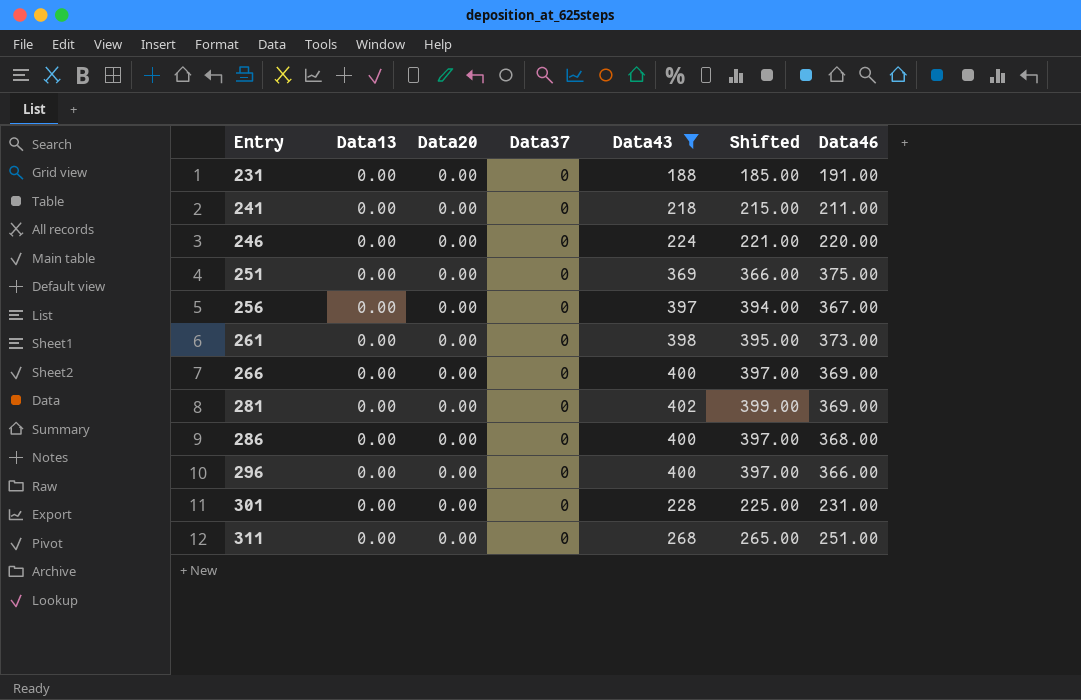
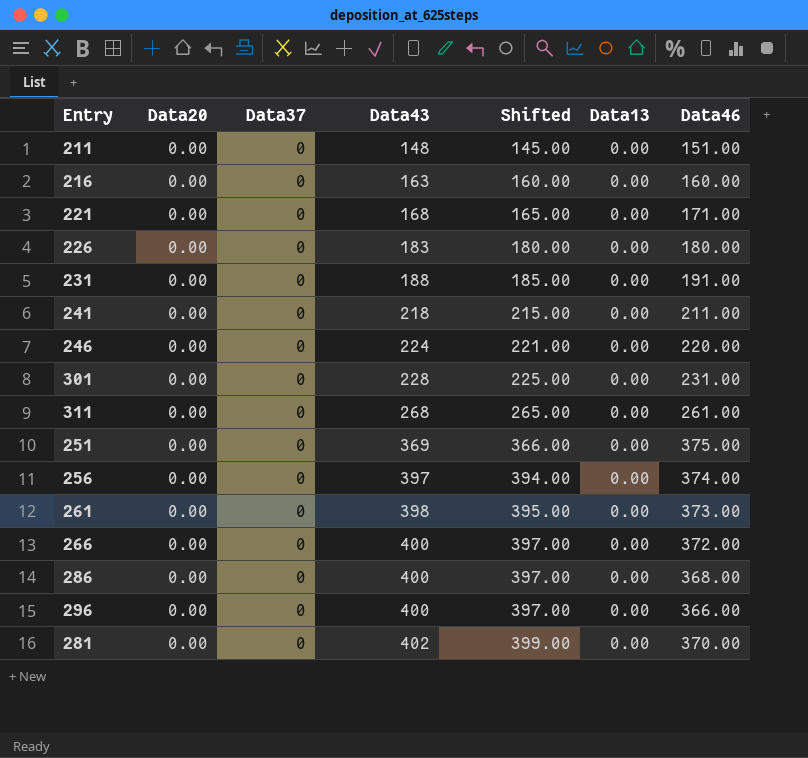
filter: Data43 >= 188 -> none
row order: Entry ascending -> Data43 ascending
column Data13 | position: 2 -> 6
311 | Data46: 251.00 -> 261.00
256 | Data46: 367.00 -> 374.00
266 | Data46: 369.00 -> 372.00
281 | Data46: 369.00 -> 370.00

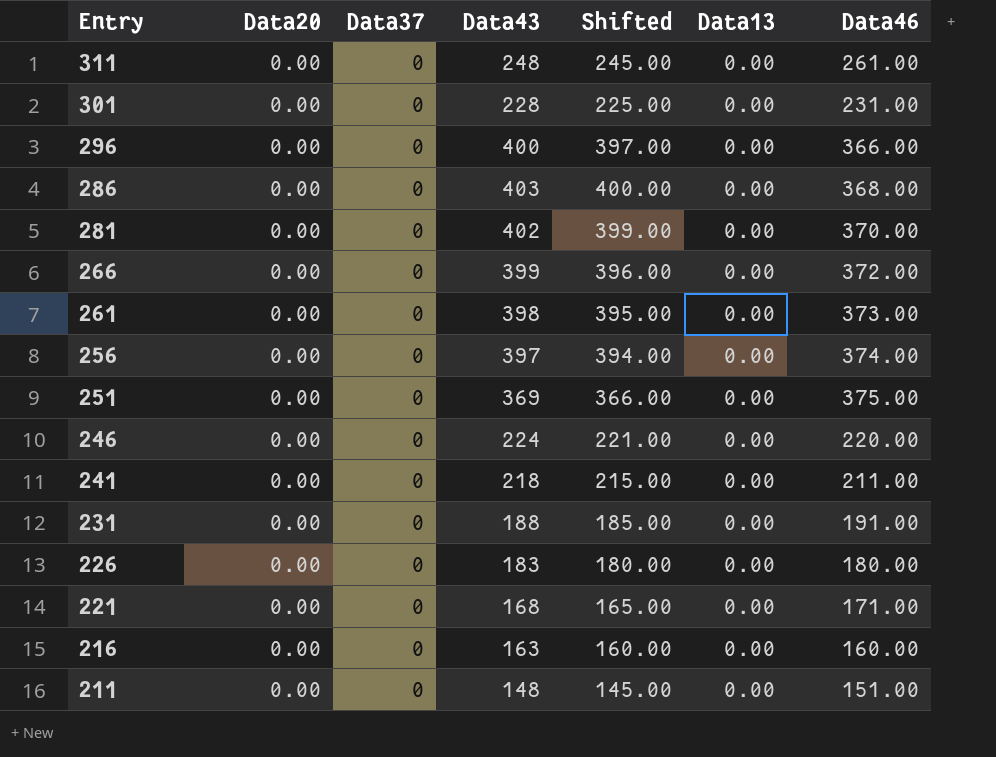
row order: Data43 ascending -> Entry descending
311 | Data43: 268 -> 248
311 | Shifted: 265.00 -> 245.00
286 | Data43: 400 -> 403
286 | Shifted: 397.00 -> 400.00
266 | Data43: 400 -> 399
266 | Shifted: 397.00 -> 396.00

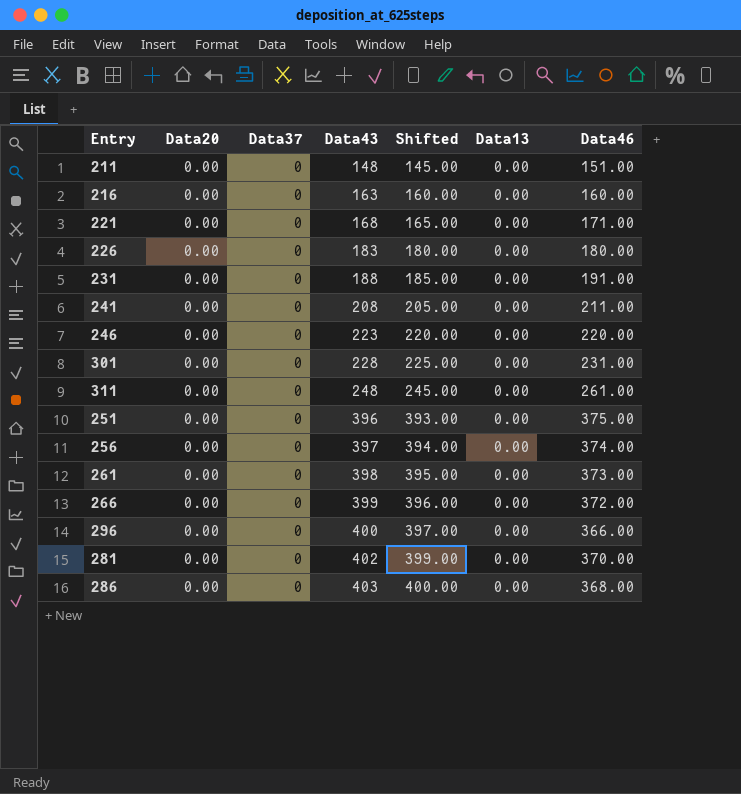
row order: Entry descending -> Data43 ascending
241 | Data43: 218 -> 208
241 | Shifted: 215.00 -> 205.00
246 | Data43: 224 -> 223
246 | Shifted: 221.00 -> 220.00
251 | Data43: 369 -> 396
251 | Shifted: 366.00 -> 393.00

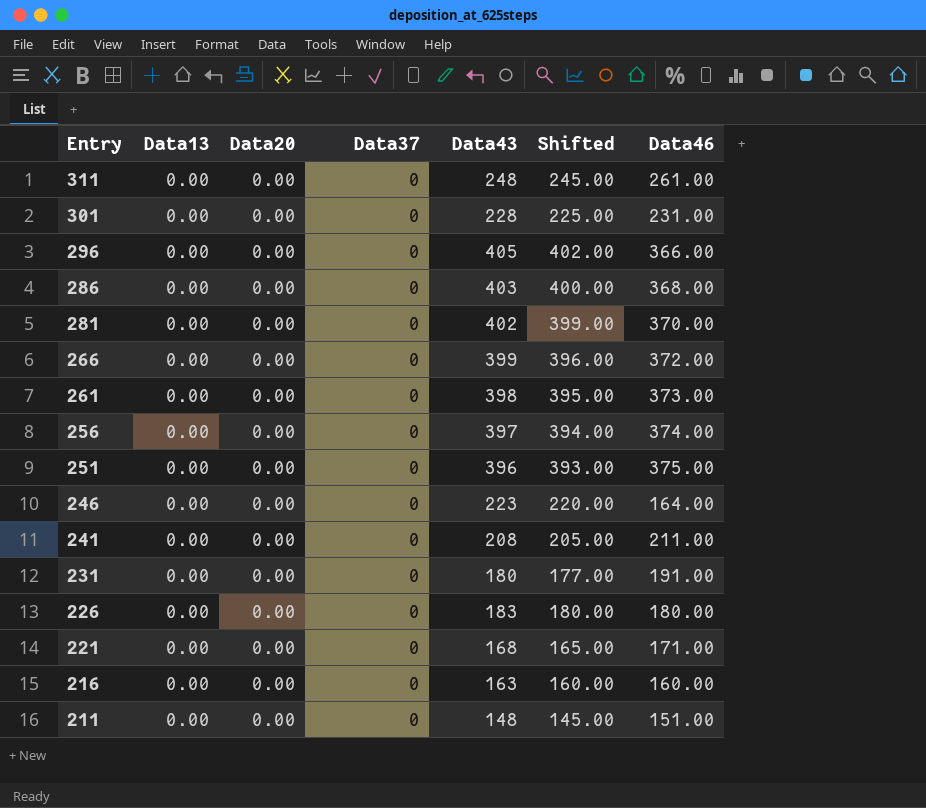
row order: Data43 ascending -> Entry descending
column Data13 | position: 6 -> 2
296 | Data43: 400 -> 405
296 | Shifted: 397.00 -> 402.00
246 | Data46: 220.00 -> 164.00
231 | Data43: 188 -> 180
231 | Shifted: 185.00 -> 177.00

